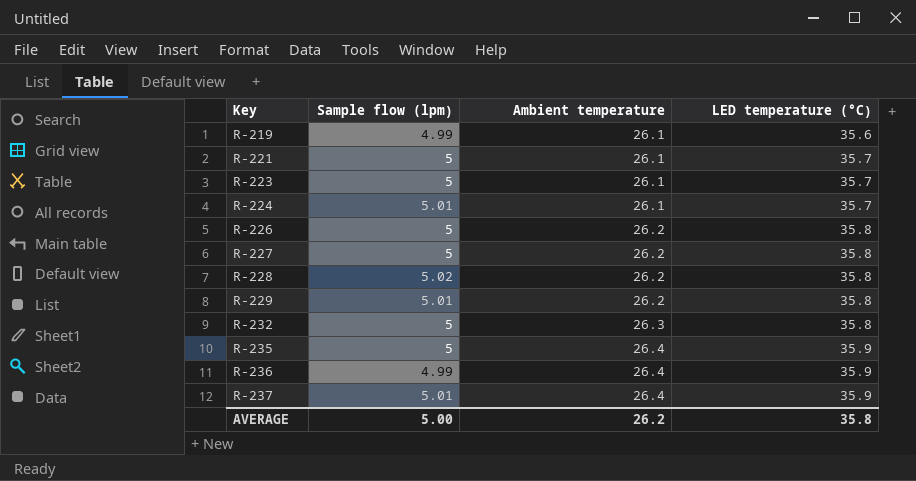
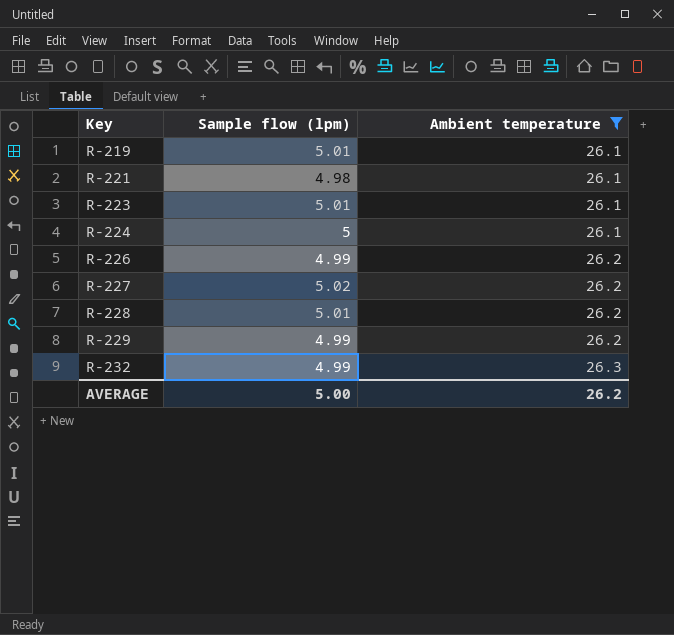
filter: none -> Ambient temperature != 26.4
column LED temperature (°C) | position: 4 -> none
R-219 | Sample flow (lpm): 4.99 -> 5.01
R-221 | Sample flow (lpm): 5 -> 4.98
R-223 | Sample flow (lpm): 5 -> 5.01
R-224 | Sample flow (lpm): 5.01 -> 5
R-226 | Sample flow (lpm): 5 -> 4.99
R-227 | Sample flow (lpm): 5 -> 5.02
R-228 | Sample flow (lpm): 5.02 -> 5.01
R-229 | Sample flow (lpm): 5.01 -> 4.99
R-232 | Sample flow (lpm): 5 -> 4.99

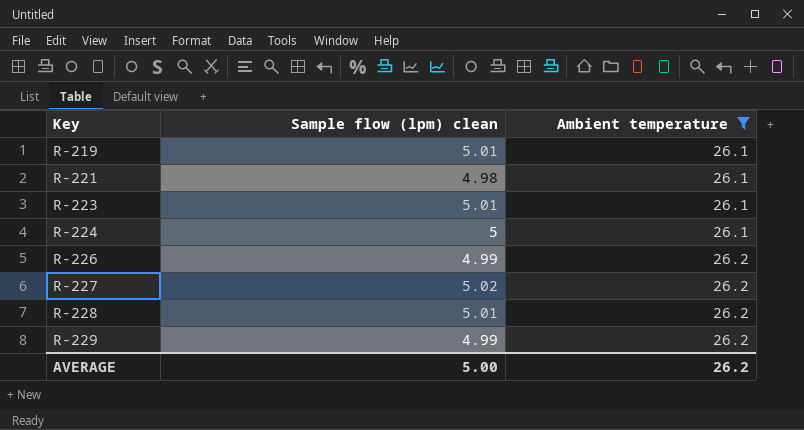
column name: Sample flow (lpm) -> Sample flow (lpm) clean
row R-232: 4.99 | 26.3 -> none

